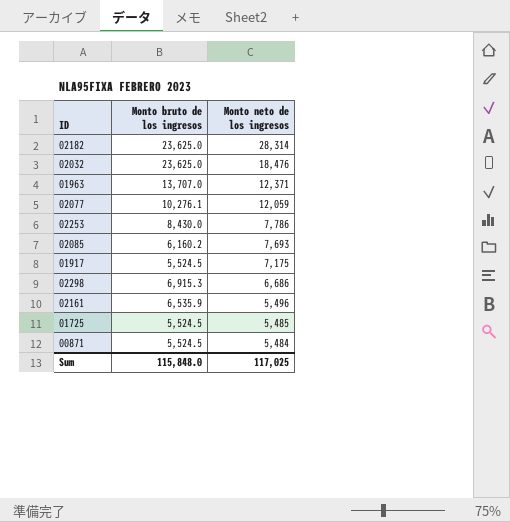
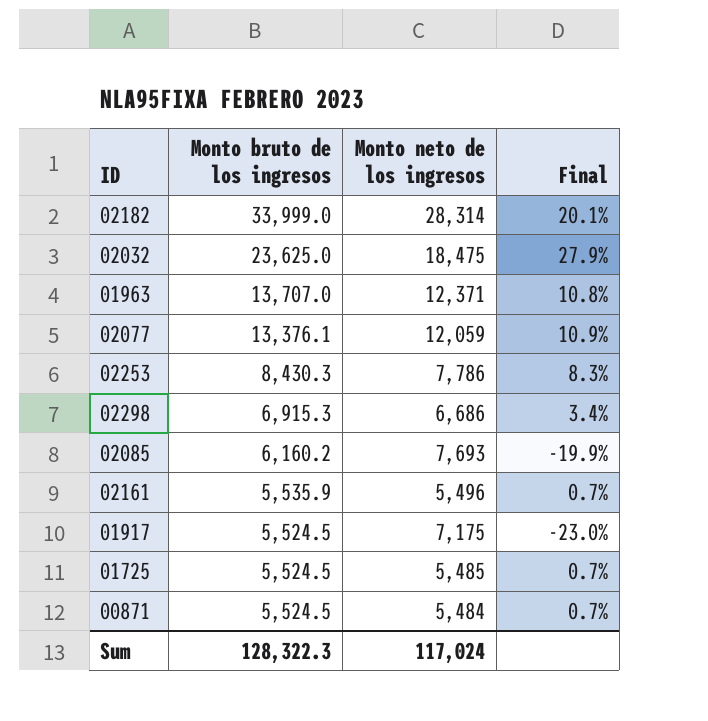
row order: Monto neto de los ingresos descending -> Monto bruto de los ingresos descending
column Final | formula: none -> ([Monto bruto de los ingresos] - [Monto neto de los ingresos]) / [Monto neto de los ingresos]
02182 | Monto bruto de los ingresos: 23,625.0 -> 33,999.0
02032 | Monto neto de los ingresos: 18,476 -> 18,475
02077 | Monto bruto de los ingresos: 10,276.1 -> 13,376.1
02253 | Monto bruto de los ingresos: 8,430.0 -> 8,430.3
02161 | Monto bruto de los ingresos: 6,535.9 -> 5,535.9
Sum | Monto bruto de los ingresos: 115,848.0 -> 128,322.3
Sum | Monto neto de los ingresos: 117,025 -> 117,024

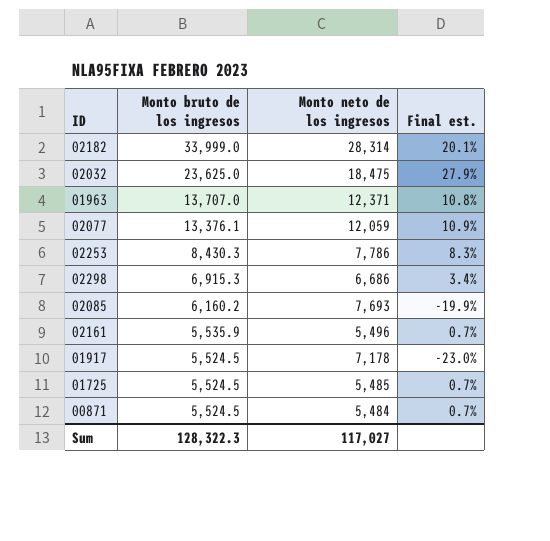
column name: Final -> Final est.
01917 | Monto neto de los ingresos: 7,175 -> 7,178
Sum | Monto neto de los ingresos: 117,024 -> 117,027

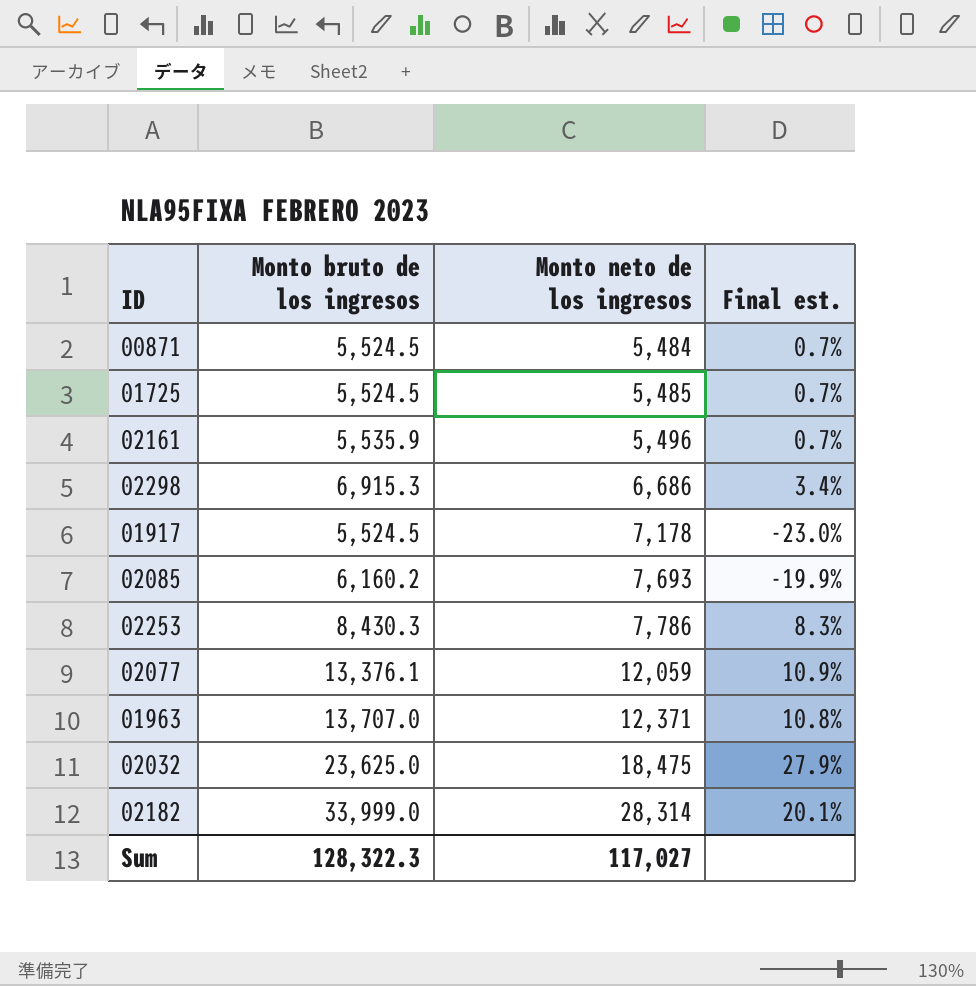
row order: Monto bruto de los ingresos descending -> Monto neto de los ingresos ascending

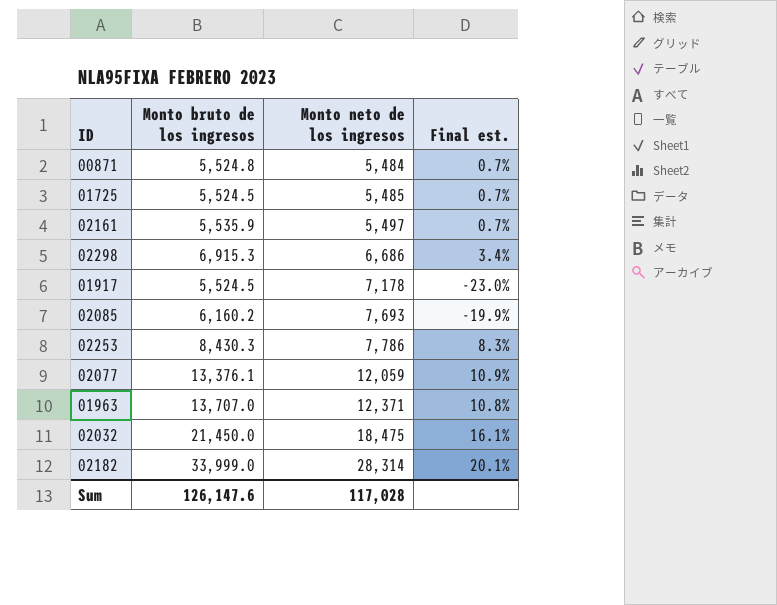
00871 | Monto bruto de los ingresos: 5,524.5 -> 5,524.8
02161 | Monto neto de los ingresos: 5,496 -> 5,497
02032 | Monto bruto de los ingresos: 23,625.0 -> 21,450.0
02032 | Final est.: 27.9% -> 16.1%
Sum | Monto bruto de los ingresos: 128,322.3 -> 126,147.6
Sum | Monto neto de los ingresos: 117,027 -> 117,028

